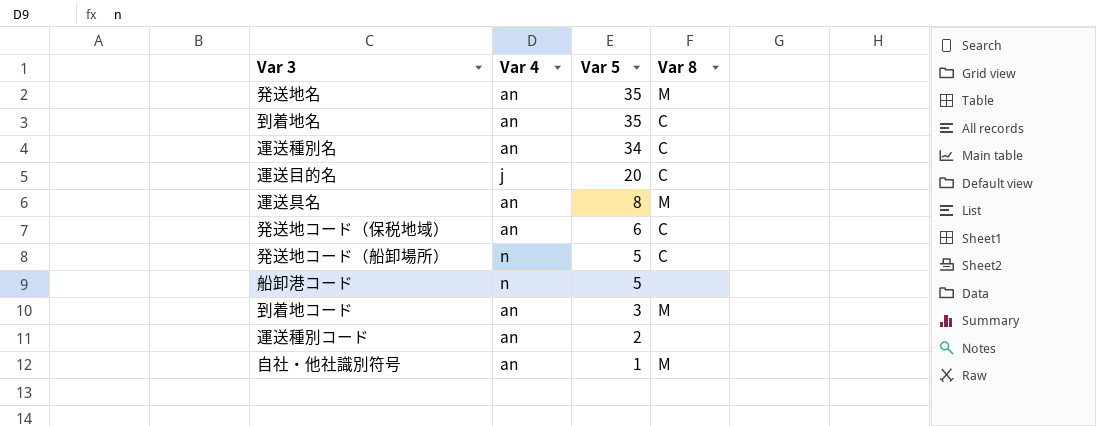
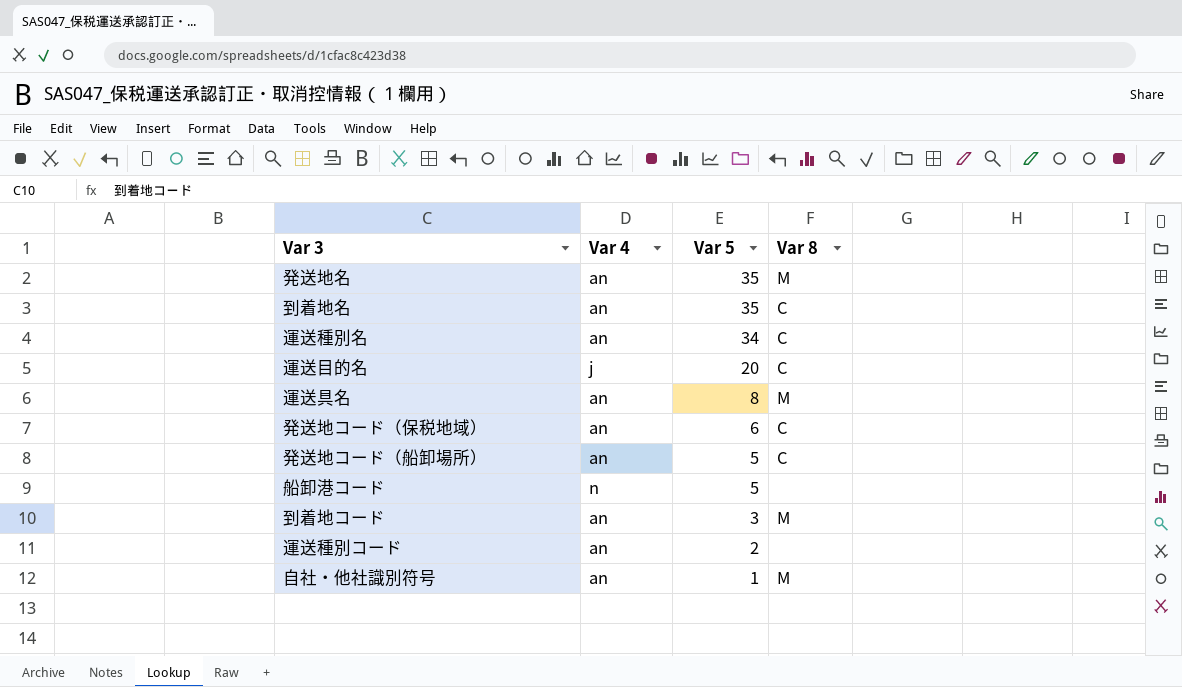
発送地コード（船卸場所） | Var 4: n -> an

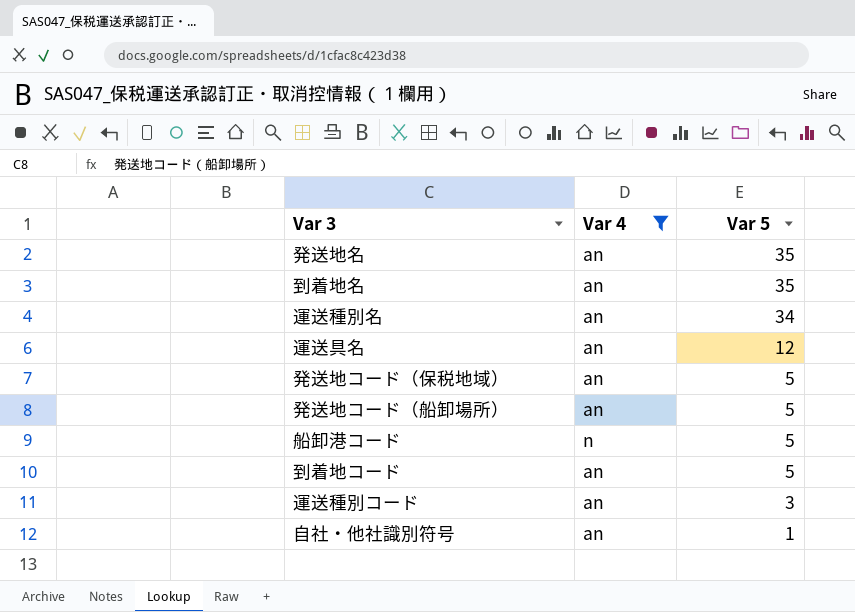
filter: none -> Var 4 != j
column Var 8 | position: 4 -> none
運送具名 | Var 5: 8 -> 12
発送地コード（保税地域） | Var 5: 6 -> 5
到着地コード | Var 5: 3 -> 5
運送種別コード | Var 5: 2 -> 3

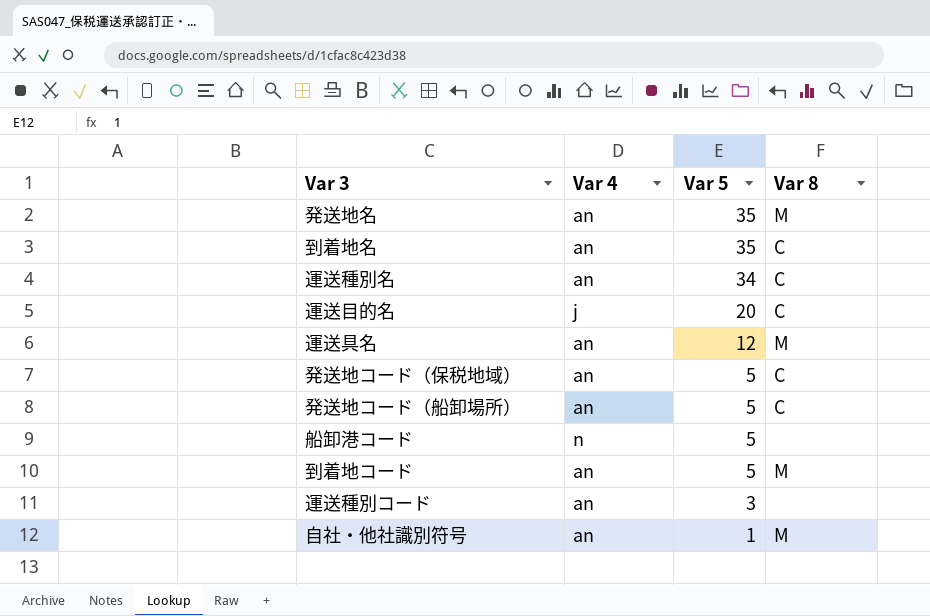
filter: Var 4 != j -> none
column Var 8 | position: none -> 4

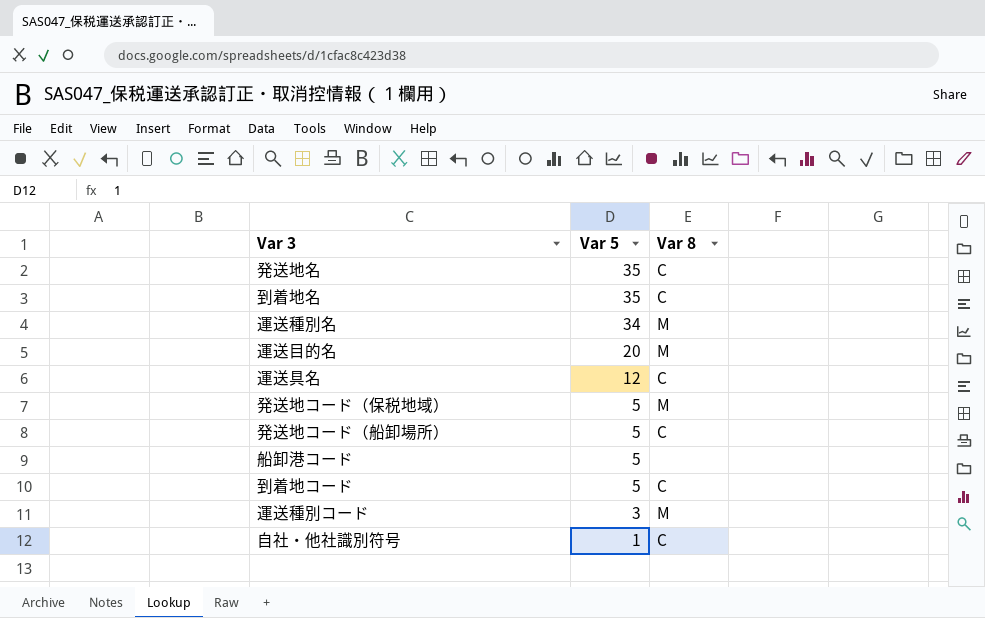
column Var 4 | position: 2 -> none
発送地名 | Var 8: M -> C
運送種別名 | Var 8: C -> M
運送目的名 | Var 8: C -> M
運送具名 | Var 8: M -> C
発送地コード（保税地域） | Var 8: C -> M
到着地コード | Var 8: M -> C
運送種別コード | Var 8: none -> M
自社・他社識別符号 | Var 8: M -> C

